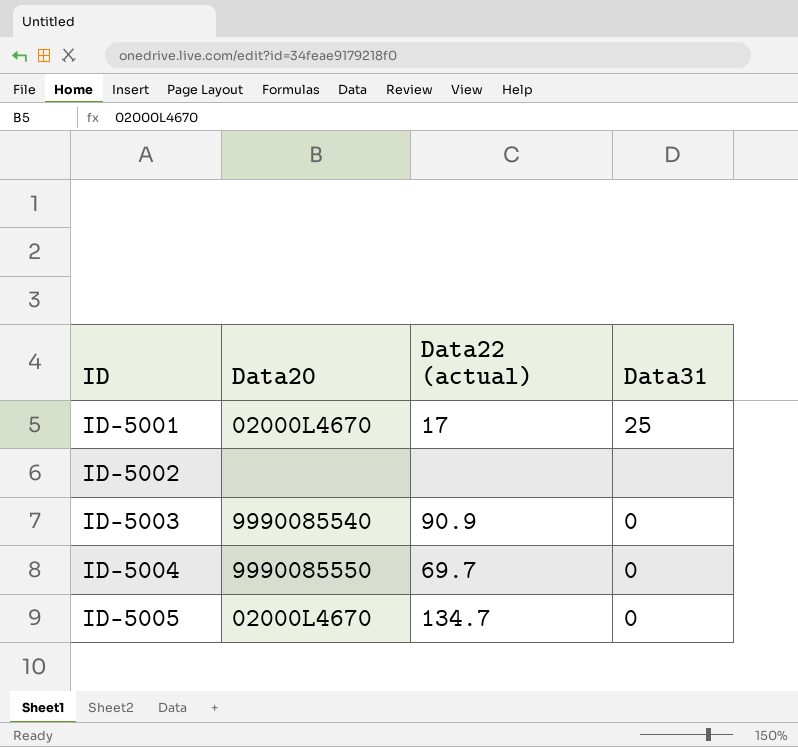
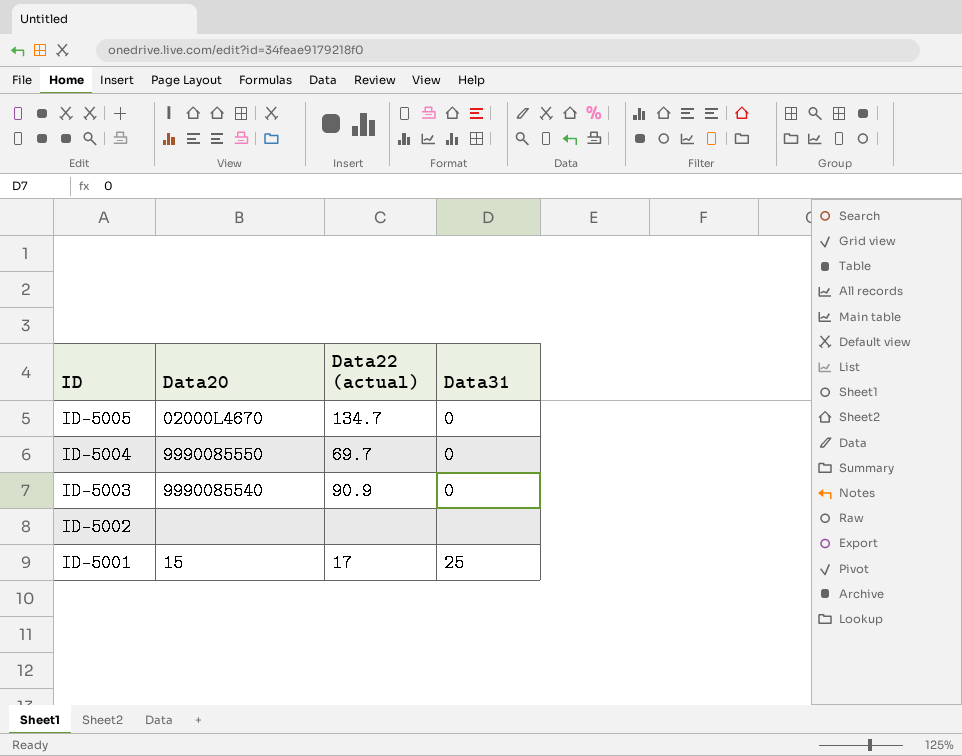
row order: ID ascending -> ID descending
ID-5001 | Data20: 02000L4670 -> 15

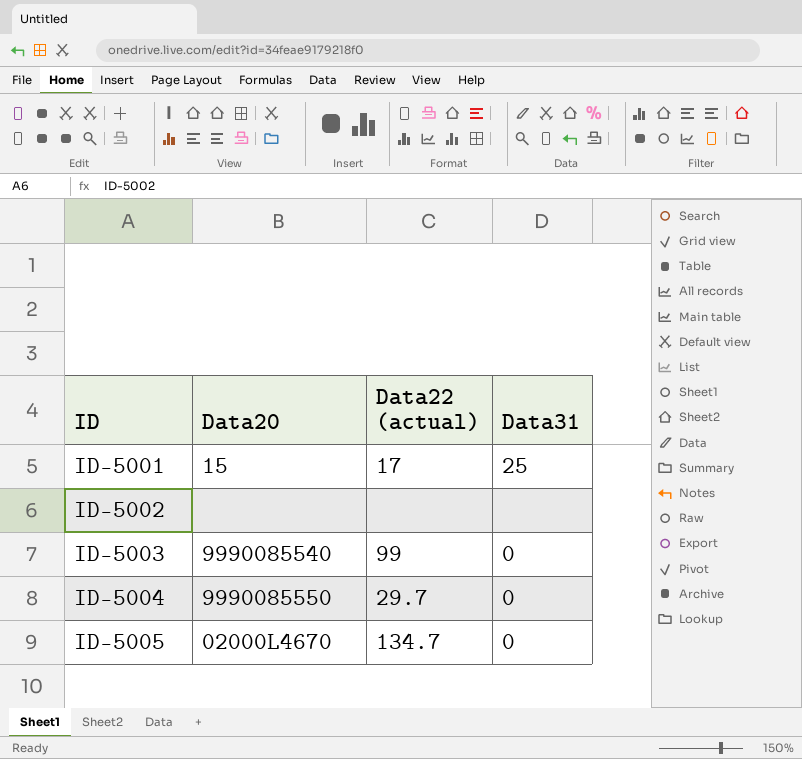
row order: ID descending -> ID ascending
ID-5003 | Data22 (actual): 90.9 -> 99
ID-5004 | Data22 (actual): 69.7 -> 29.7

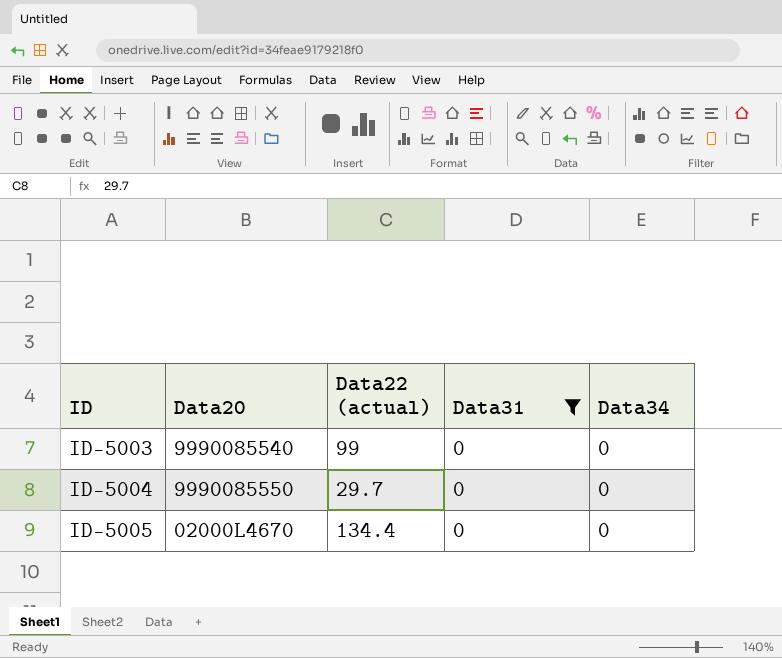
filter: none -> Data31 = 0
column Data34 | position: none -> 5
ID-5005 | Data22 (actual): 134.7 -> 134.4

